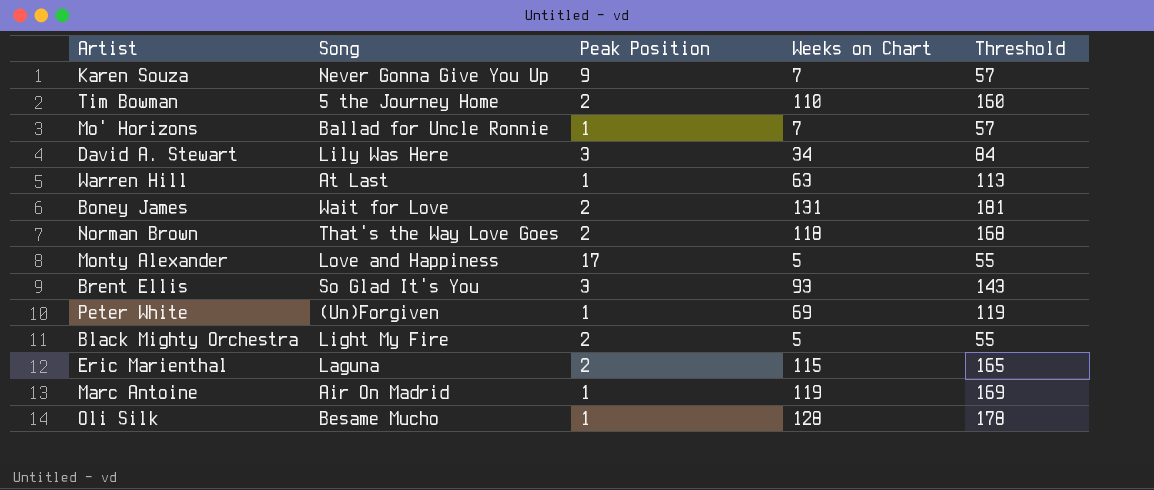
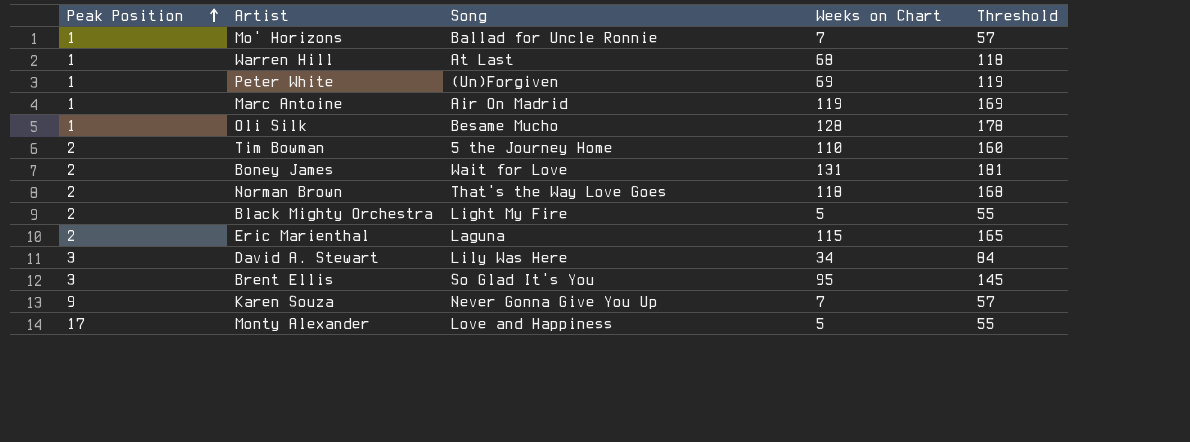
row order: none -> Peak Position ascending
column Peak Position | position: 3 -> 1
Warren Hill | Weeks on Chart: 63 -> 68
Warren Hill | Threshold: 113 -> 118
Brent Ellis | Weeks on Chart: 93 -> 95
Brent Ellis | Threshold: 143 -> 145

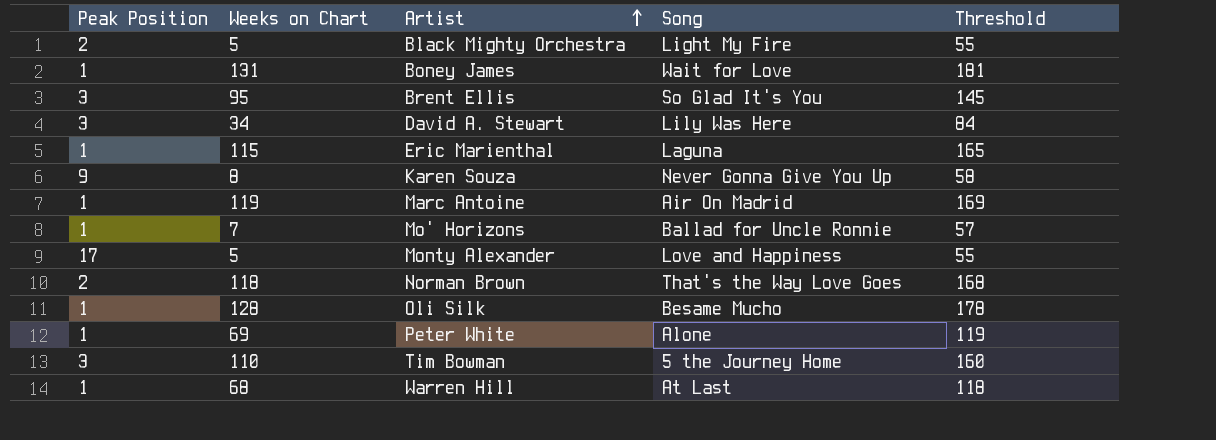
row order: Peak Position ascending -> Artist ascending
column Weeks on Chart | position: 4 -> 2
Boney James | Peak Position: 2 -> 1
Eric Marienthal | Peak Position: 2 -> 1
Karen Souza | Weeks on Chart: 7 -> 8
Karen Souza | Threshold: 57 -> 58
Peter White | Song: (Un)Forgiven -> Alone
Tim Bowman | Peak Position: 2 -> 3

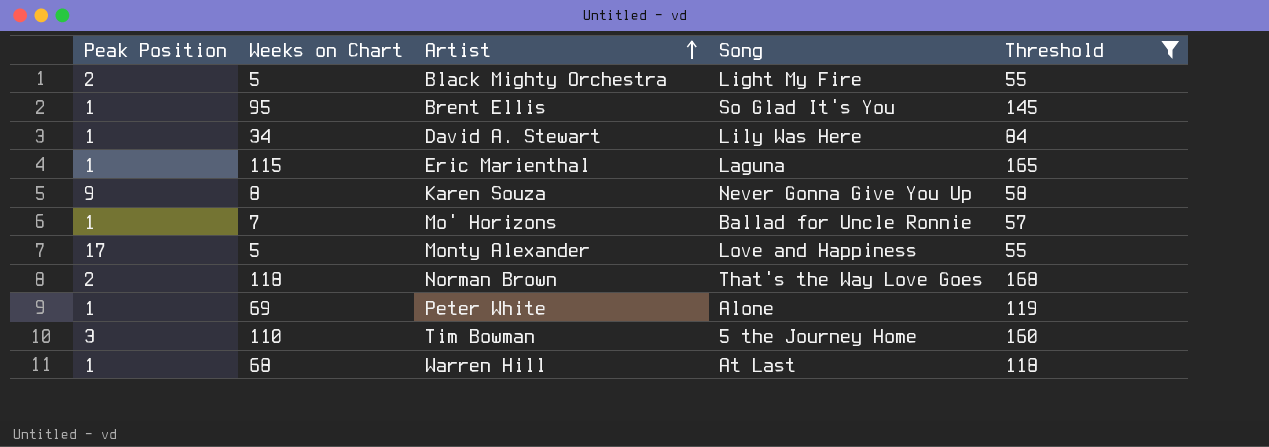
filter: none -> Threshold <= 168
Brent Ellis | Peak Position: 3 -> 1
David A. Stewart | Peak Position: 3 -> 1

